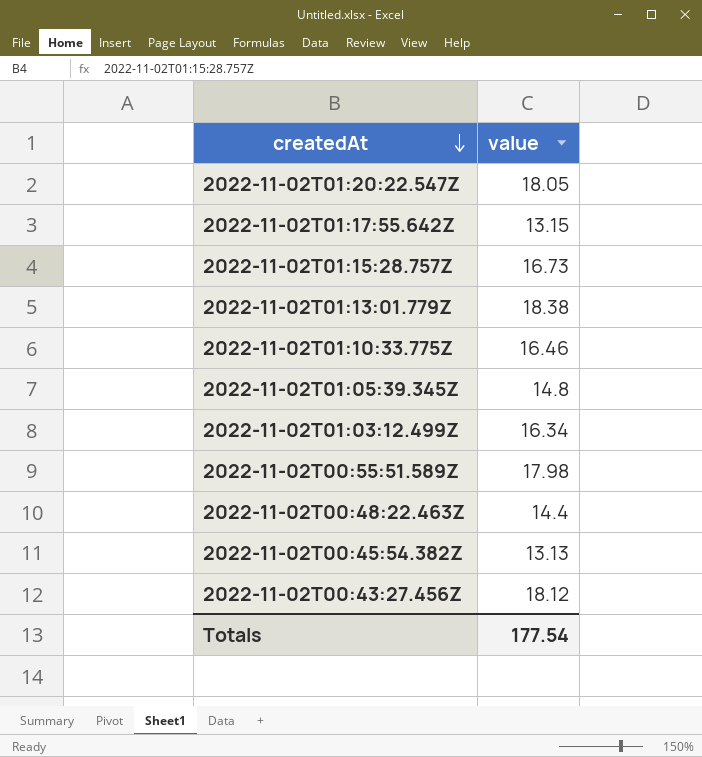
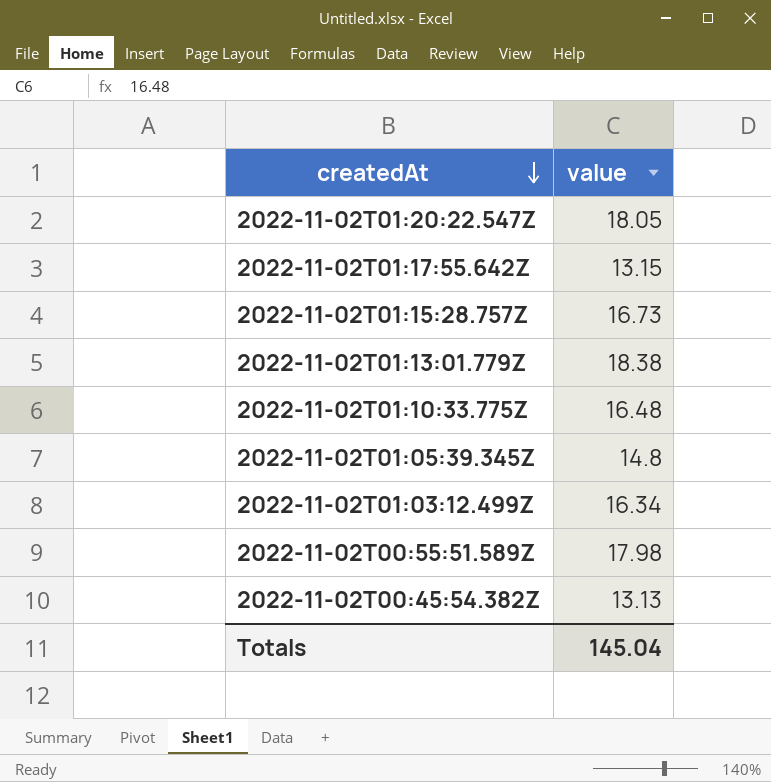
row 2022-11-02T00:48:22.463Z: 14.4 -> none
row 2022-11-02T00:43:27.456Z: 18.12 -> none
2022-11-02T01:10:33.775Z | value: 16.46 -> 16.48
Totals | value: 177.54 -> 145.04

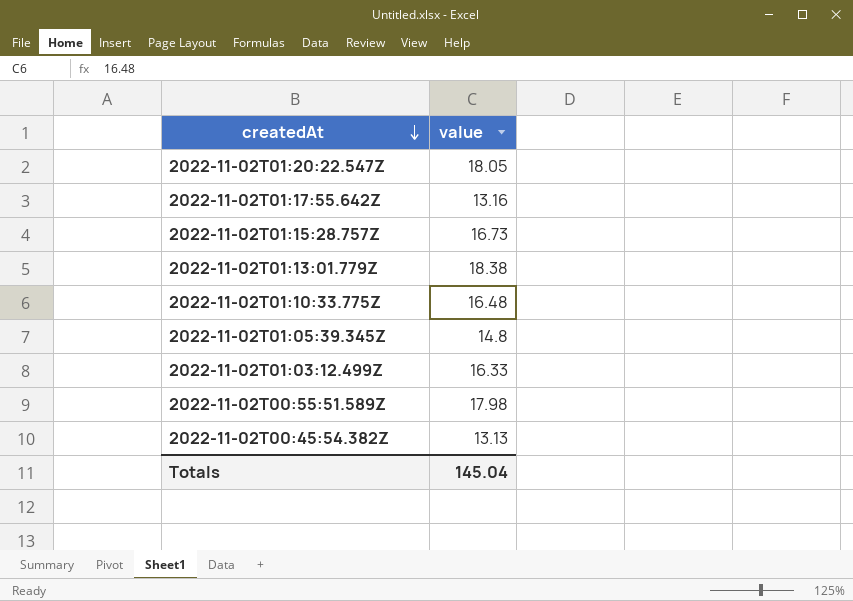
2022-11-02T01:17:55.642Z | value: 13.15 -> 13.16
2022-11-02T01:03:12.499Z | value: 16.34 -> 16.33

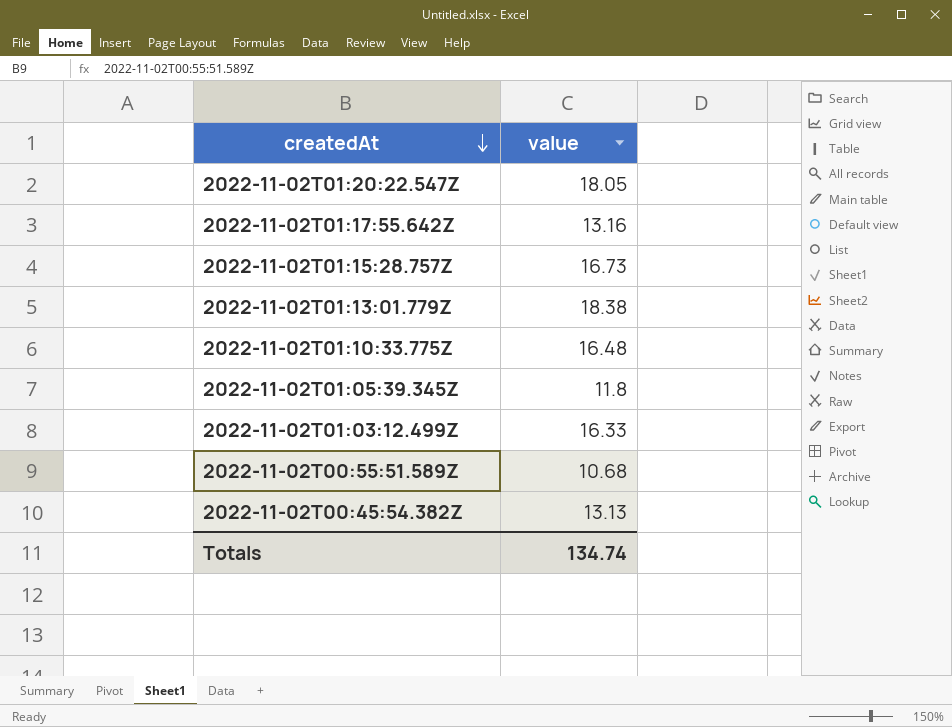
2022-11-02T01:05:39.345Z | value: 14.8 -> 11.8
2022-11-02T00:55:51.589Z | value: 17.98 -> 10.68
Totals | value: 145.04 -> 134.74

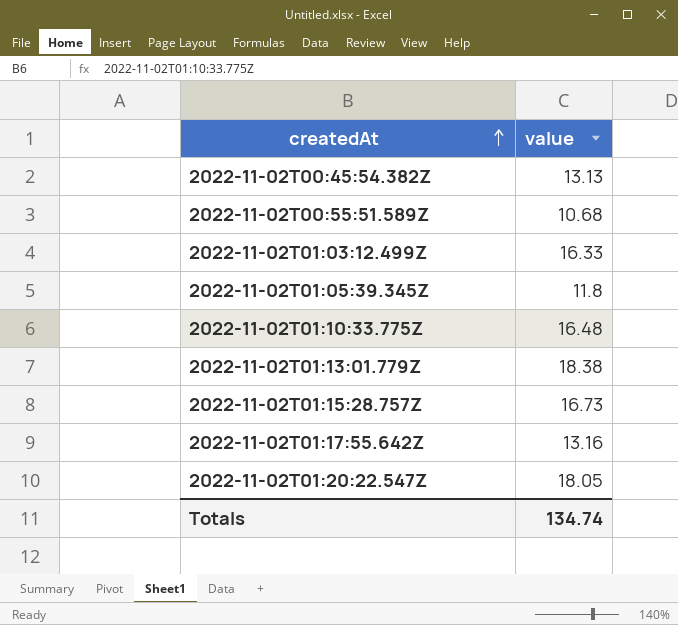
row order: createdAt descending -> createdAt ascending

